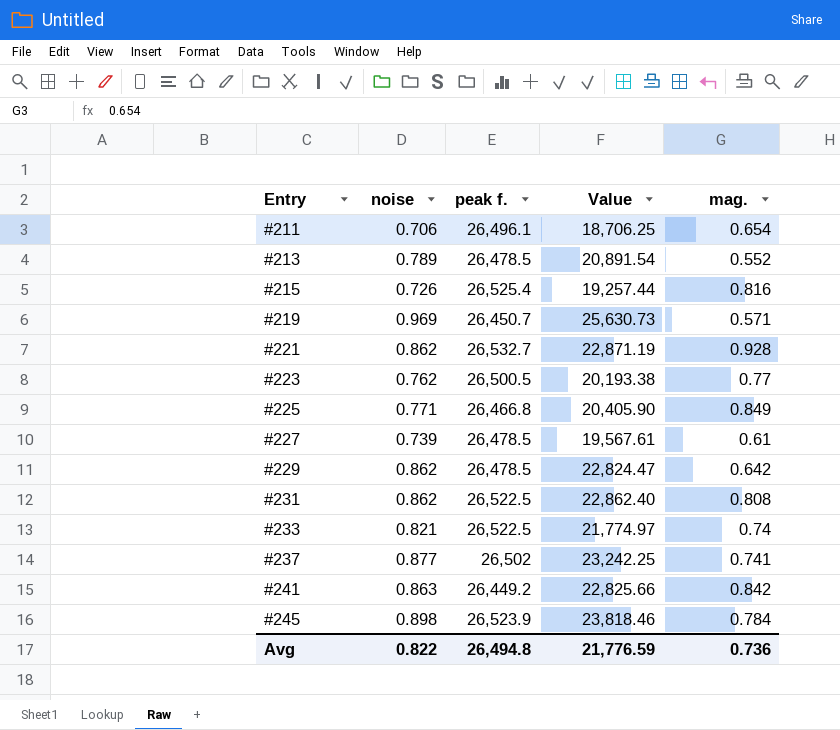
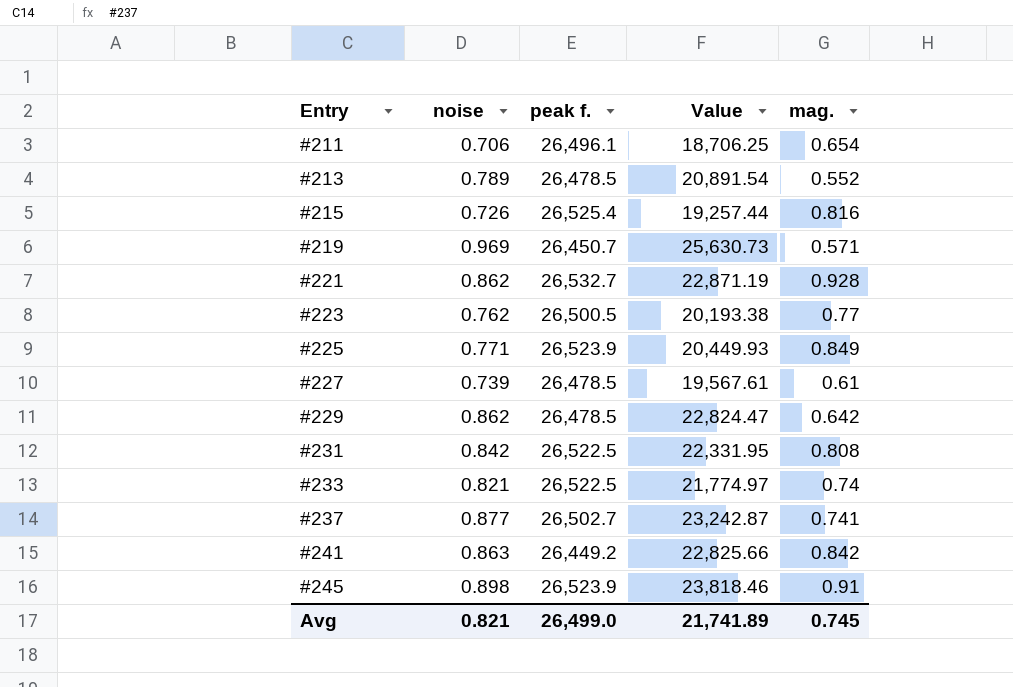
#225 | peak f.: 26,466.8 -> 26,523.9
#225 | Value: 20,405.90 -> 20,449.93
#231 | noise: 0.862 -> 0.842
#231 | Value: 22,862.40 -> 22,331.95
#237 | peak f.: 26,502 -> 26,502.7
#237 | Value: 23,242.25 -> 23,242.87
#245 | mag.: 0.784 -> 0.91
Avg | noise: 0.822 -> 0.821
Avg | peak f.: 26,494.8 -> 26,499.0
Avg | Value: 21,776.59 -> 21,741.89
Avg | mag.: 0.736 -> 0.745

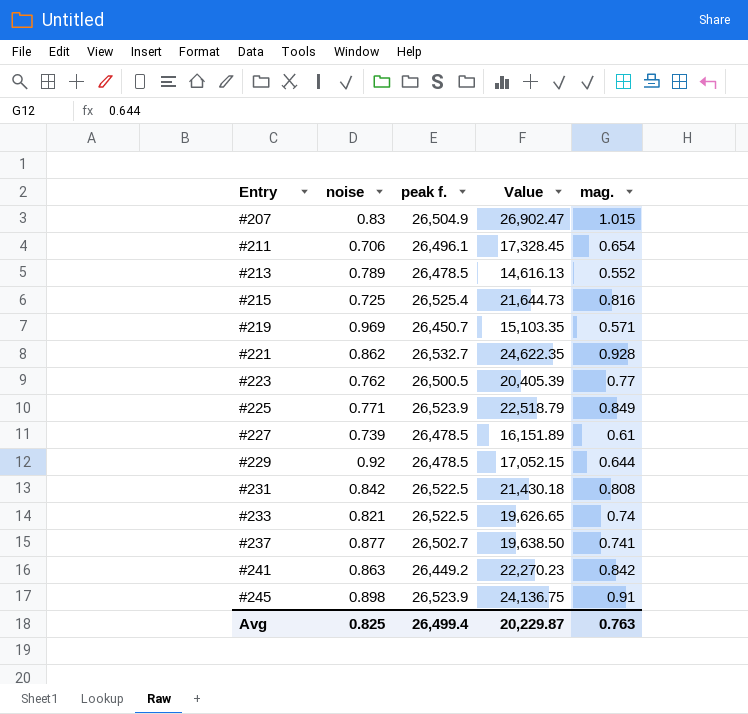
column Value | formula: [noise] * [peak f.] -> [peak f.] * [mag.]
row #207: none -> 0.83 | 26,504.9 | 26,902.47 | 1.015
#215 | noise: 0.726 -> 0.725
#229 | noise: 0.862 -> 0.92
#229 | mag.: 0.642 -> 0.644
Avg | noise: 0.821 -> 0.825
Avg | peak f.: 26,499.0 -> 26,499.4
Avg | Value: 21,741.89 -> 20,229.87
Avg | mag.: 0.745 -> 0.763

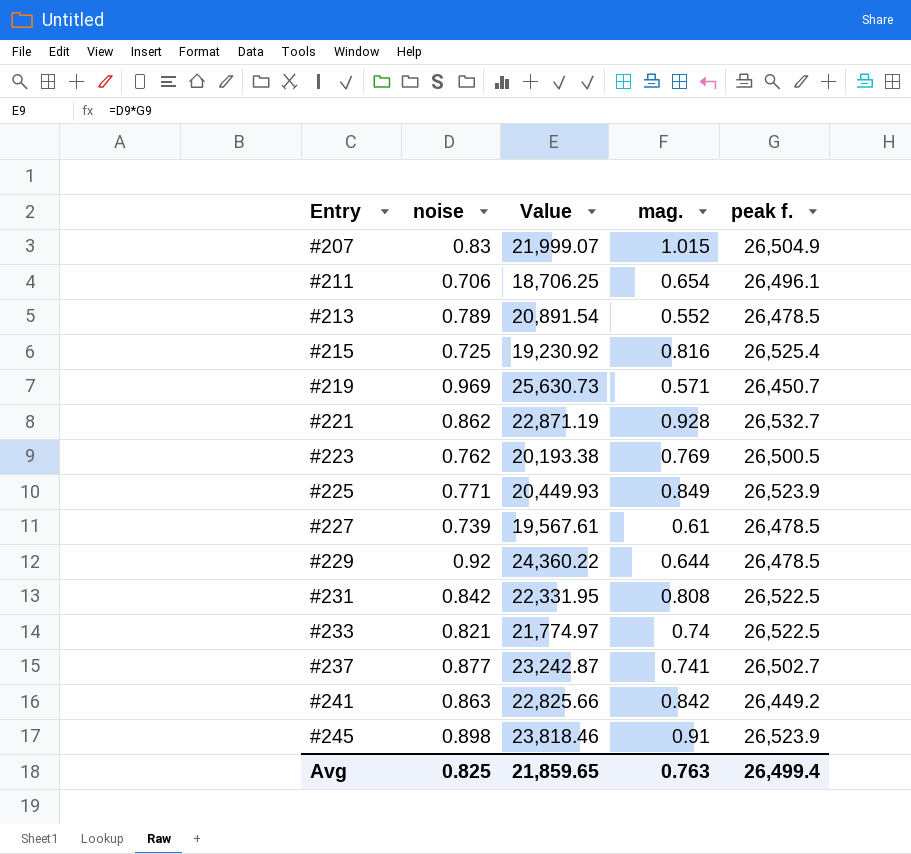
column Value | formula: [peak f.] * [mag.] -> [noise] * [peak f.]
column peak f. | position: 3 -> 5
#223 | mag.: 0.77 -> 0.769
Avg | Value: 20,229.87 -> 21,859.65

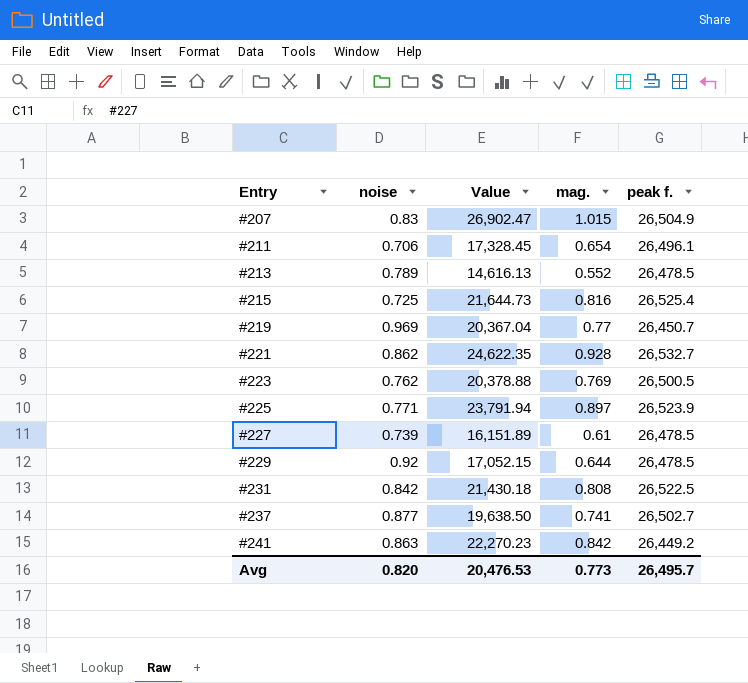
column Value | formula: [noise] * [peak f.] -> [mag.] * [peak f.]
row #233: 0.821 | 21,774.97 | 0.74 | 26,522.5 -> none
row #245: 0.898 | 23,818.46 | 0.91 | 26,523.9 -> none
#219 | mag.: 0.571 -> 0.77
#225 | mag.: 0.849 -> 0.897
Avg | noise: 0.825 -> 0.820
Avg | Value: 21,859.65 -> 20,476.53
Avg | mag.: 0.763 -> 0.773
Avg | peak f.: 26,499.4 -> 26,495.7

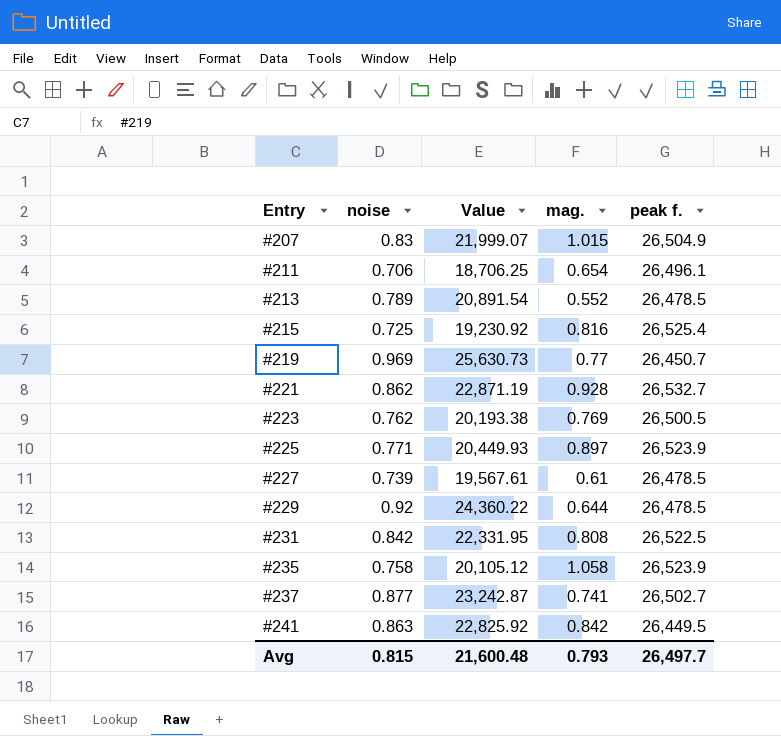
column Value | formula: [mag.] * [peak f.] -> [noise] * [peak f.]
row #235: none -> 0.758 | 20,105.12 | 1.058 | 26,523.9
#241 | peak f.: 26,449.2 -> 26,449.5
Avg | noise: 0.820 -> 0.815
Avg | Value: 20,476.53 -> 21,600.48
Avg | mag.: 0.773 -> 0.793
Avg | peak f.: 26,495.7 -> 26,497.7

